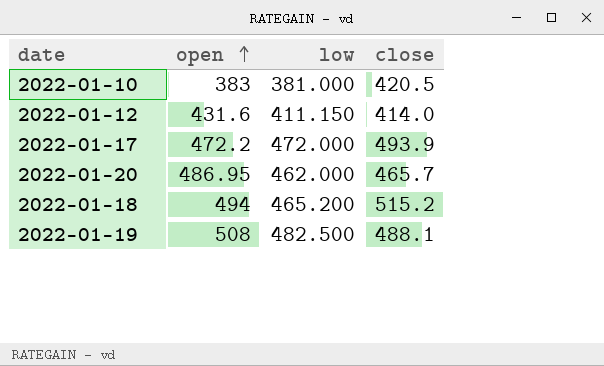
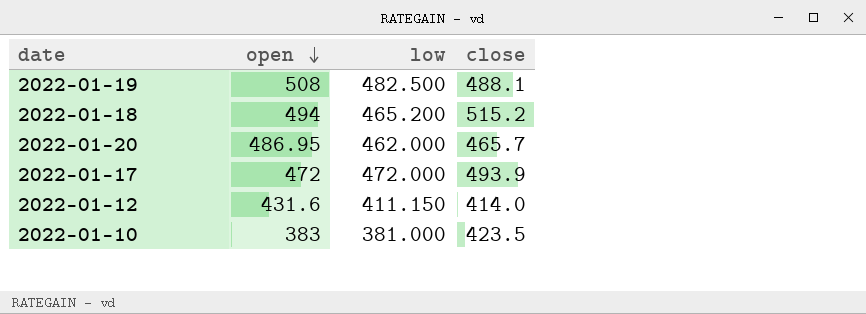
row order: open ascending -> open descending
2022-01-17 | open: 472.2 -> 472
2022-01-10 | close: 420.5 -> 423.5

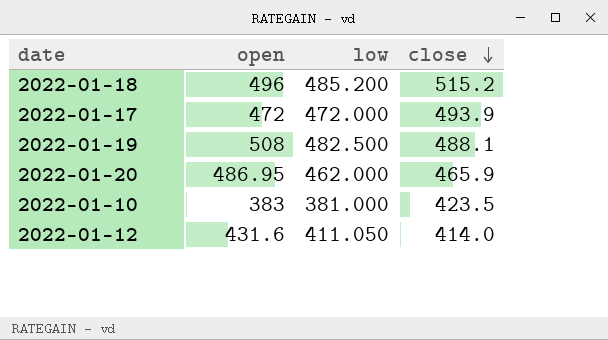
row order: open descending -> close descending
2022-01-18 | open: 494 -> 496
2022-01-18 | low: 465.200 -> 485.200
2022-01-20 | close: 465.7 -> 465.9
2022-01-12 | low: 411.150 -> 411.050

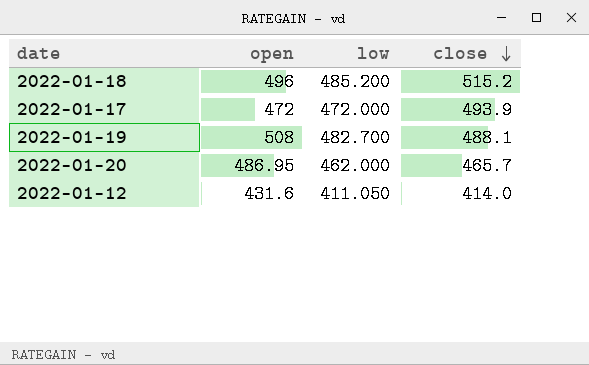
row 2022-01-10: 383 | 381.000 | 423.5 -> none
2022-01-19 | low: 482.500 -> 482.700
2022-01-20 | close: 465.9 -> 465.7

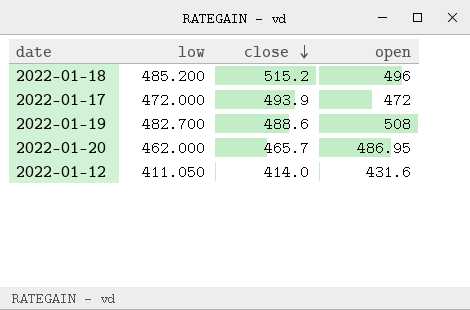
column open | position: 2 -> 4
2022-01-19 | close: 488.1 -> 488.6

